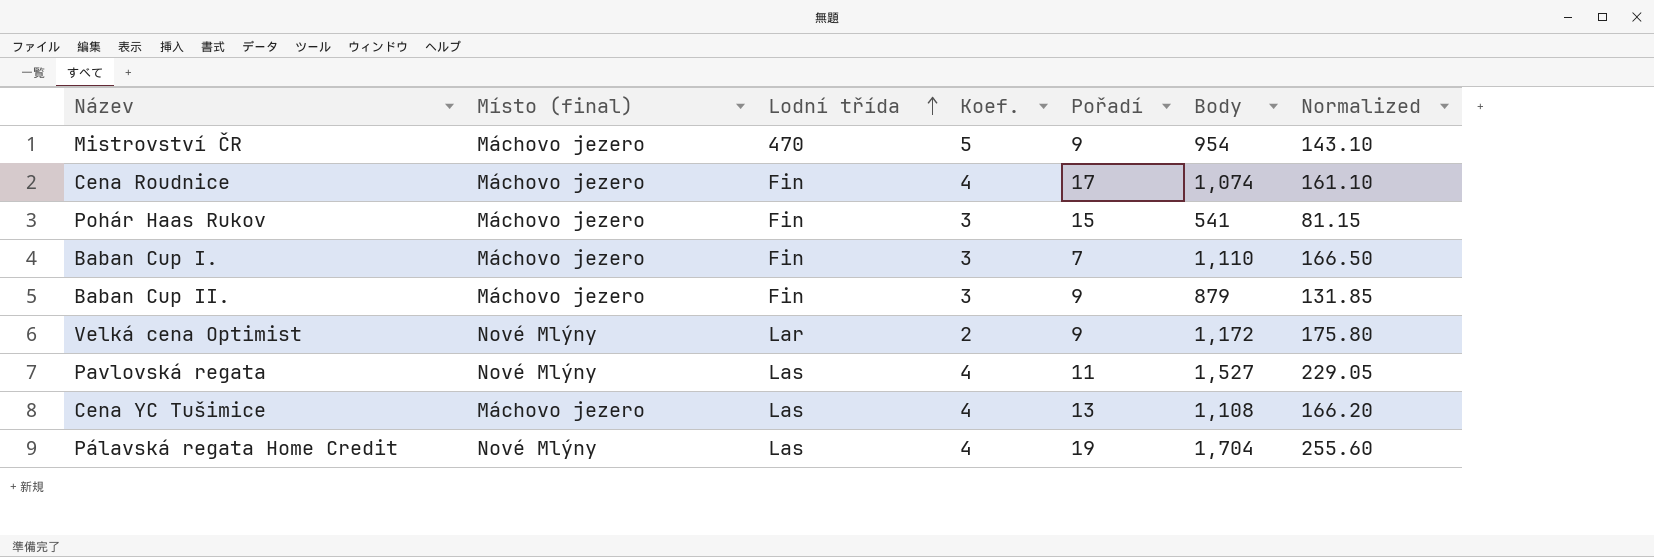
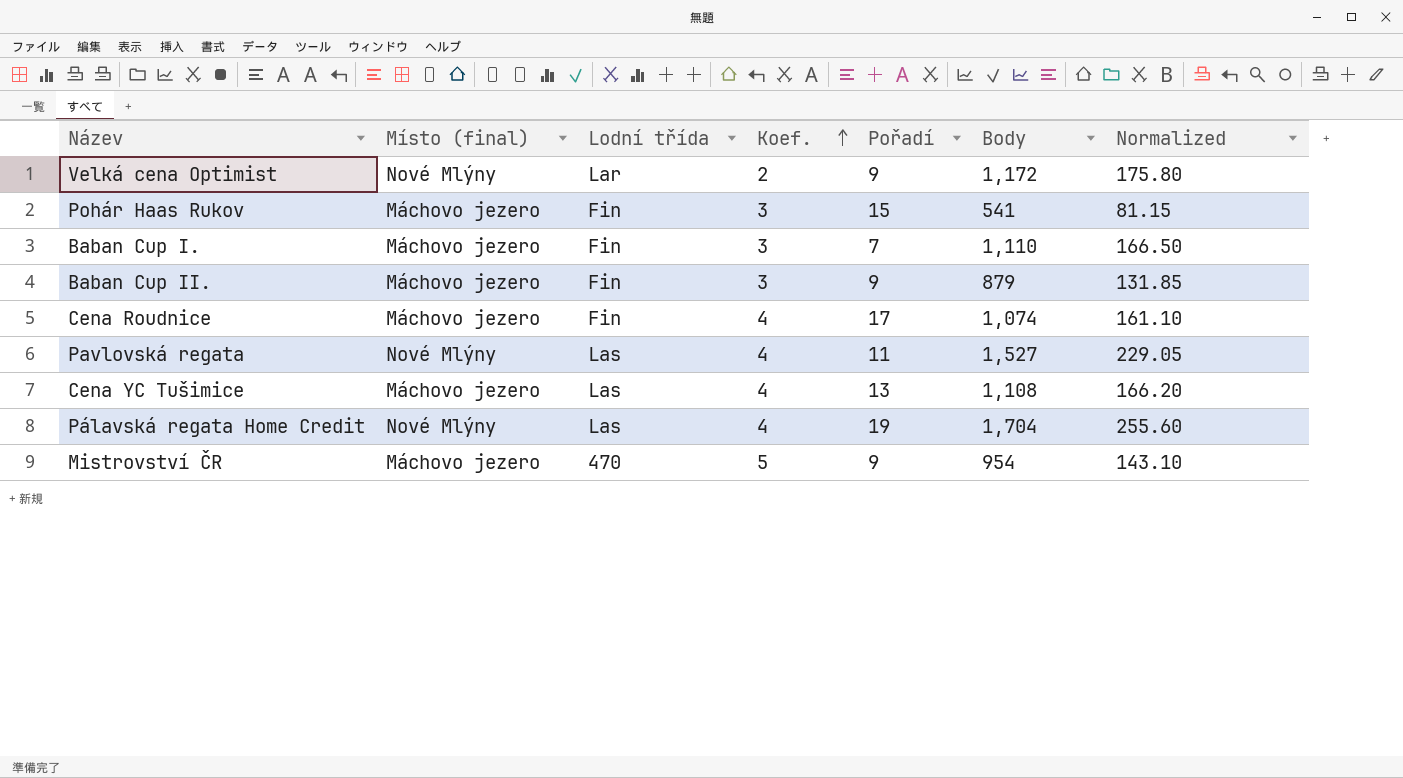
row order: Lodní třída ascending -> Koef. ascending

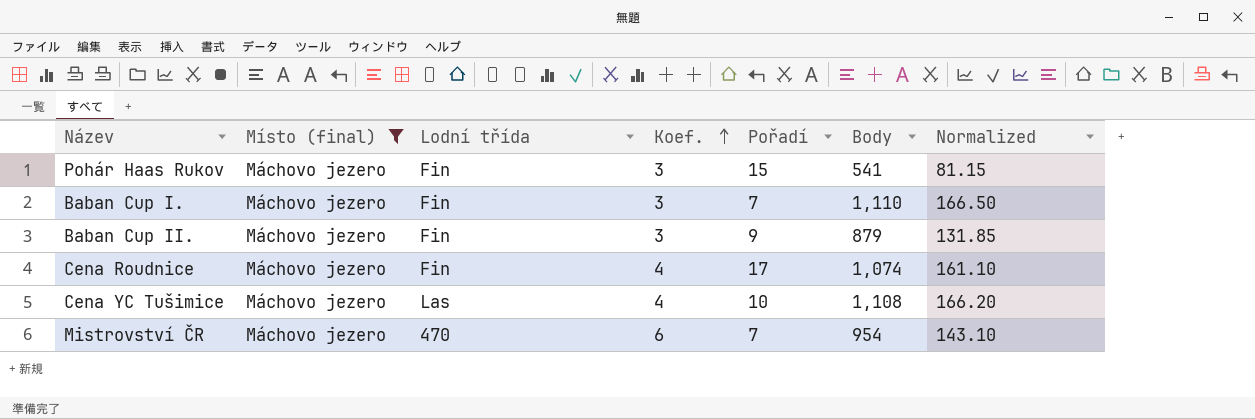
filter: none -> Místo (final) = Máchovo jezero
Cena YC Tušimice | Pořadí: 13 -> 10
Mistrovství ČR | Koef.: 5 -> 6
Mistrovství ČR | Pořadí: 9 -> 7

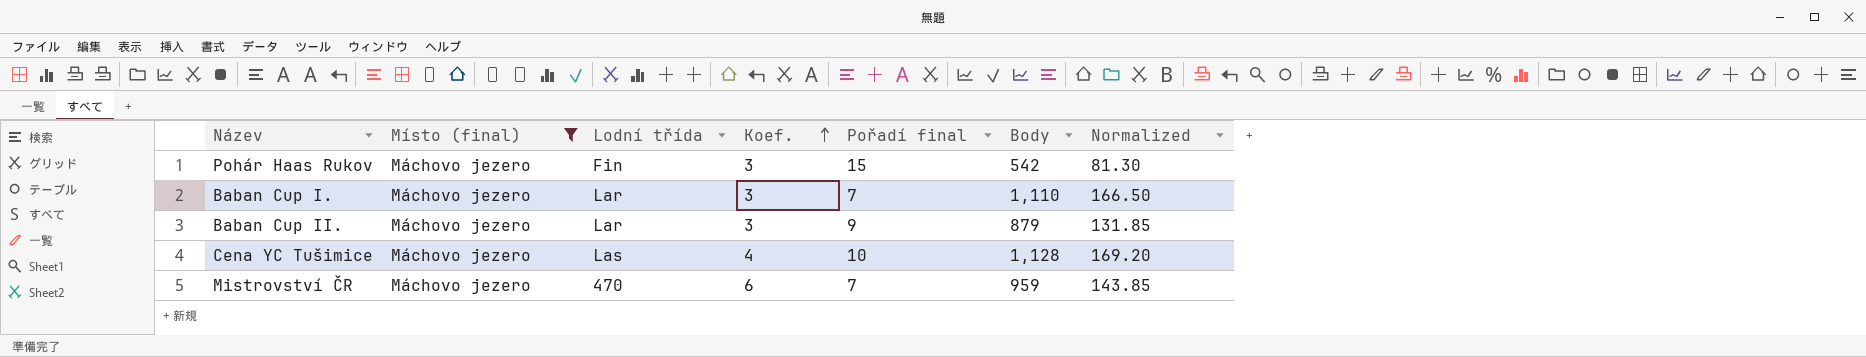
column name: Pořadí -> Pořadí final
row Cena Roudnice: Máchovo jezero | Fin | 4 | 17 | 1,074 | 161.10 -> none
Pohár Haas Rukov | Body: 541 -> 542
Pohár Haas Rukov | Normalized: 81.15 -> 81.30
Baban Cup I. | Lodní třída: Fin -> Lar
Baban Cup II. | Lodní třída: Fin -> Lar
Cena YC Tušimice | Body: 1,108 -> 1,128
Cena YC Tušimice | Normalized: 166.20 -> 169.20
Mistrovství ČR | Body: 954 -> 959
Mistrovství ČR | Normalized: 143.10 -> 143.85

